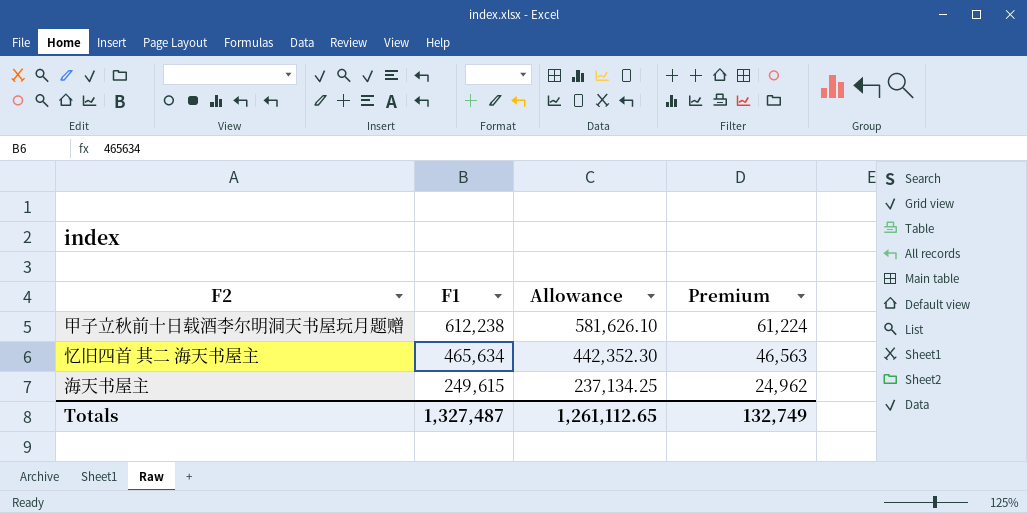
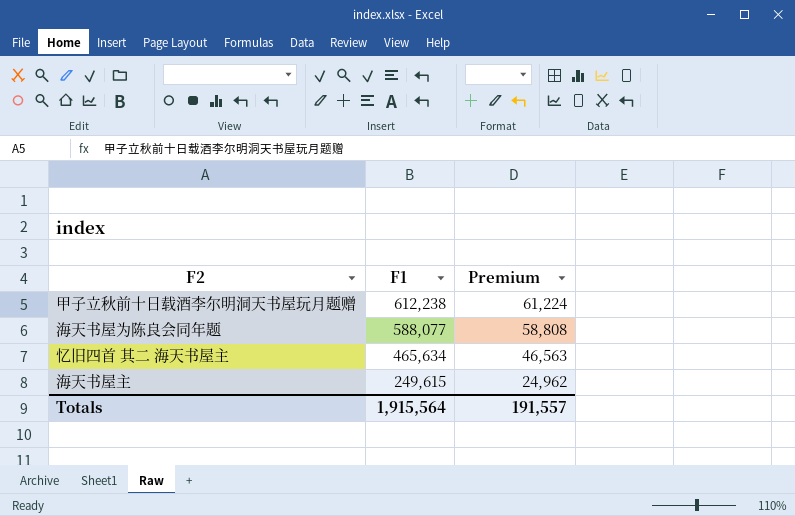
column Allowance | formula: [F1] * 0.95 -> none
row 海天书屋为陈良会同年题: none -> 588,077 | 58,808
Totals | F1: 1,327,487 -> 1,915,564
Totals | Premium: 132,749 -> 191,557

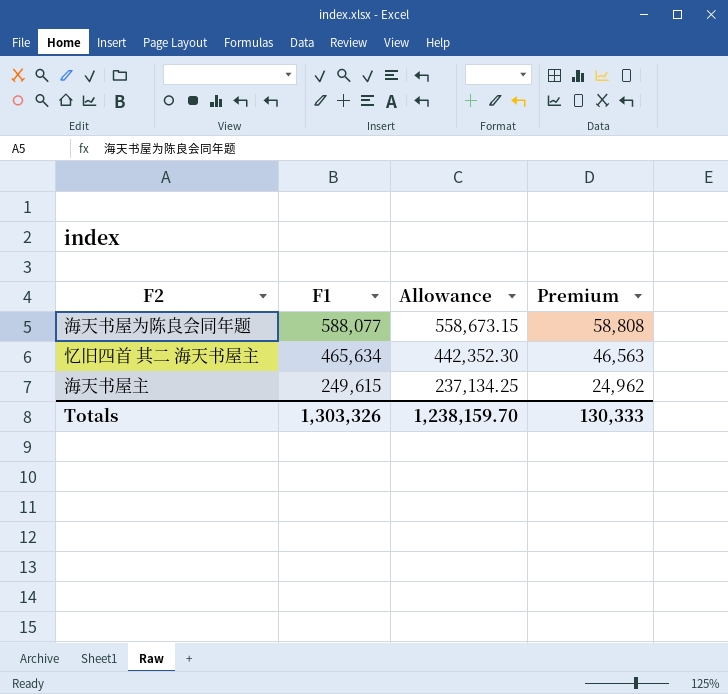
column Allowance | formula: none -> [F1] * 0.95
row 甲子立秋前十日载酒李尔明洞天书屋玩月题赠: 612,238 | 61,224 -> none
Totals | F1: 1,915,564 -> 1,303,326
Totals | Premium: 191,557 -> 130,333

